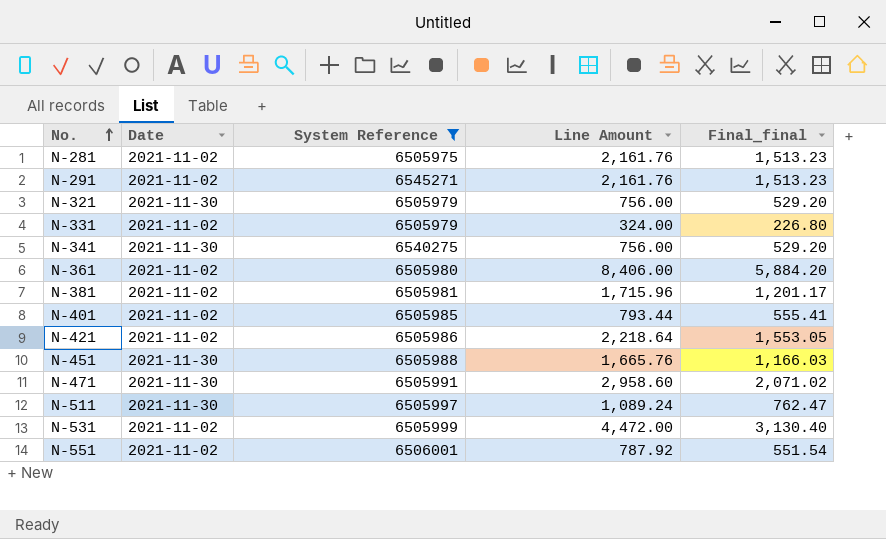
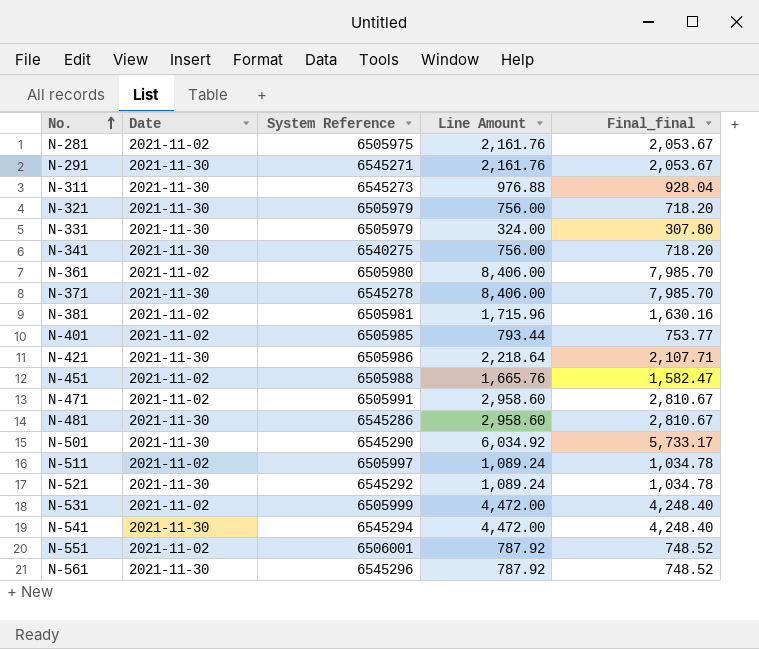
filter: System Reference <= 6545271 -> none
column Final_final | formula: [Line Amount] * 0.7 -> [Line Amount] * 0.95
N-291 | Date: 2021-11-02 -> 2021-11-30
N-331 | Date: 2021-11-02 -> 2021-11-30
N-421 | Date: 2021-11-02 -> 2021-11-30
N-451 | Date: 2021-11-30 -> 2021-11-02
N-471 | Date: 2021-11-30 -> 2021-11-02
N-511 | Date: 2021-11-30 -> 2021-11-02

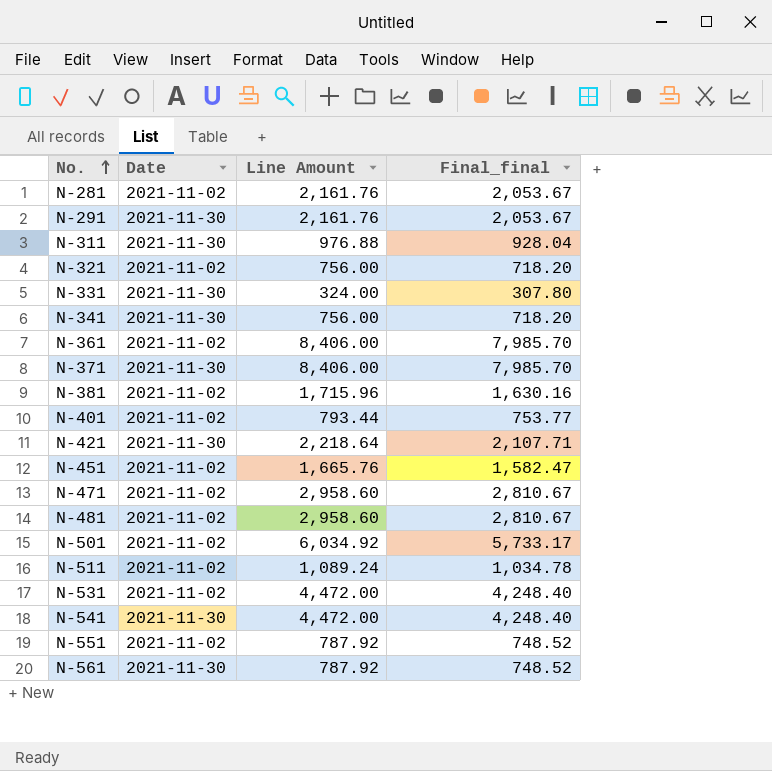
column System Reference | position: 3 -> none
row N-521: 2021-11-30 | 6545292 | 1,089.24 | 1,034.78 -> none
N-321 | Date: 2021-11-30 -> 2021-11-02
N-481 | Date: 2021-11-30 -> 2021-11-02
N-501 | Date: 2021-11-30 -> 2021-11-02

